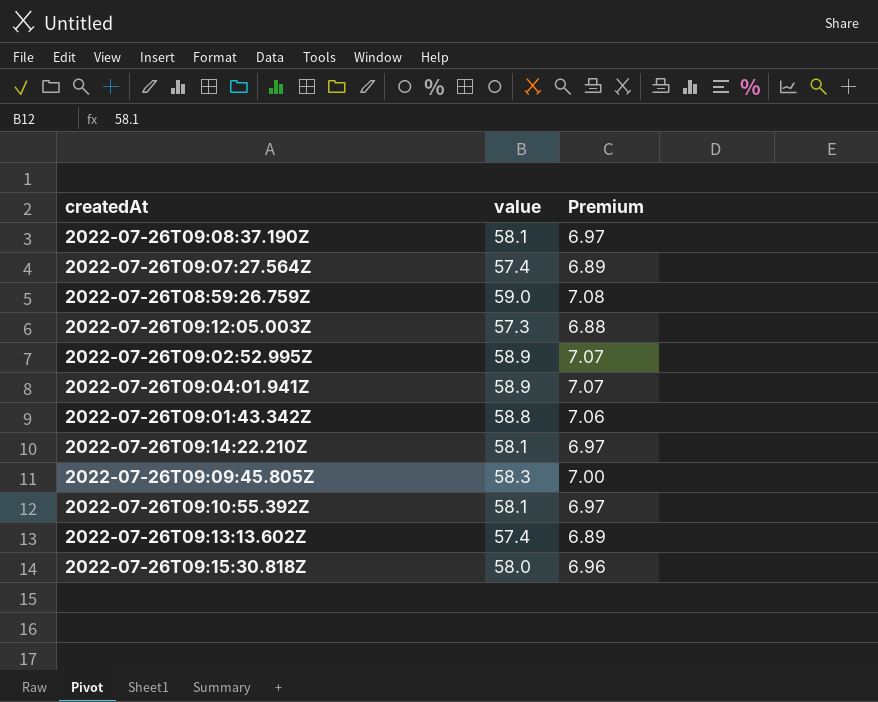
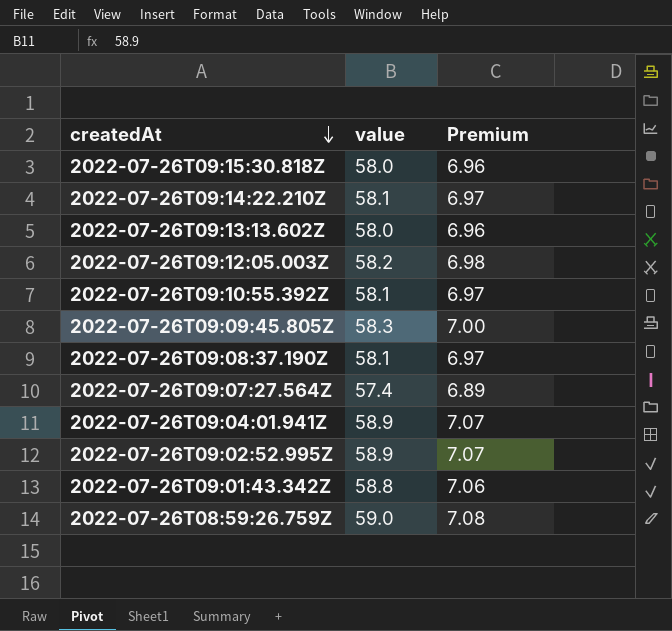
row order: none -> createdAt descending
2022-07-26T09:13:13.602Z | value: 57.4 -> 58.0
2022-07-26T09:13:13.602Z | Premium: 6.89 -> 6.96
2022-07-26T09:12:05.003Z | value: 57.3 -> 58.2
2022-07-26T09:12:05.003Z | Premium: 6.88 -> 6.98

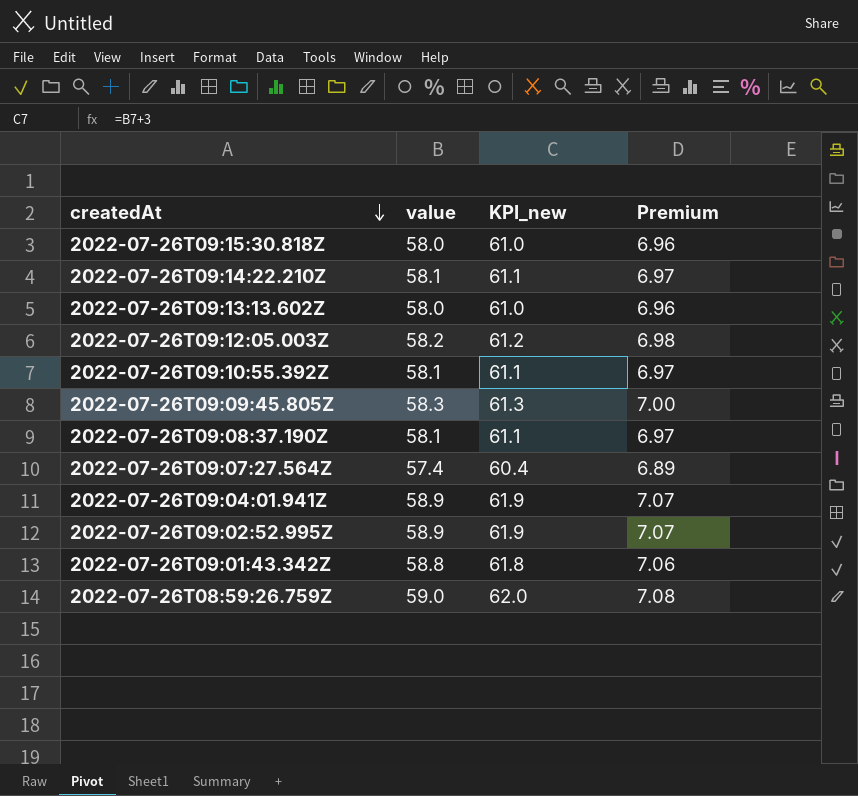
column KPI_new | formula: none -> [value] + 3

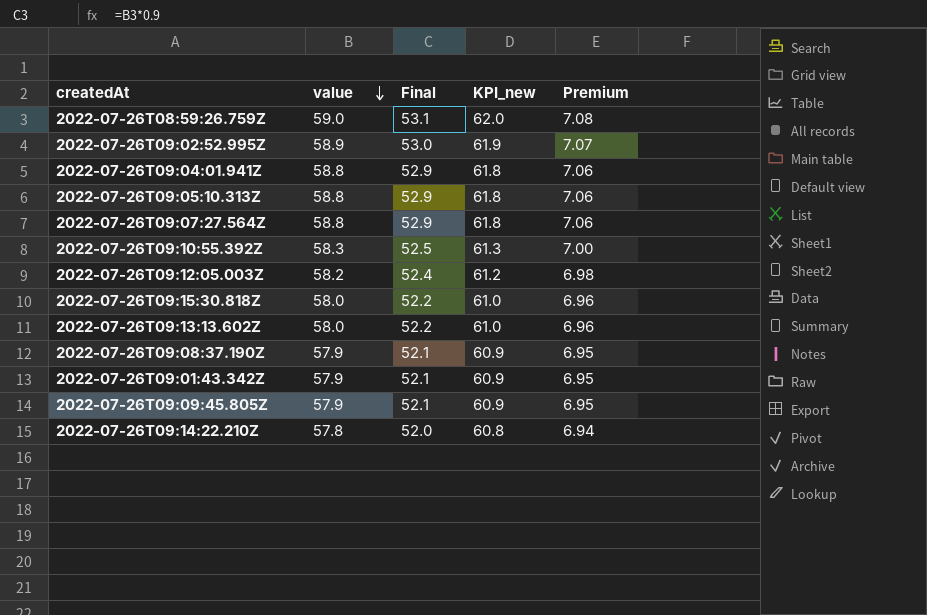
row order: createdAt descending -> value descending
column Final | formula: none -> [value] * 0.9
2022-07-26T09:04:01.941Z | value: 58.9 -> 58.8
2022-07-26T09:04:01.941Z | KPI_new: 61.9 -> 61.8
2022-07-26T09:04:01.941Z | Premium: 7.07 -> 7.06
row 2022-07-26T09:05:10.313Z: none -> 58.8 | 52.9 | 61.8 | 7.06
2022-07-26T09:07:27.564Z | value: 57.4 -> 58.8
2022-07-26T09:07:27.564Z | KPI_new: 60.4 -> 61.8
2022-07-26T09:07:27.564Z | Premium: 6.89 -> 7.06
2022-07-26T09:10:55.392Z | value: 58.1 -> 58.3
2022-07-26T09:10:55.392Z | KPI_new: 61.1 -> 61.3
2022-07-26T09:10:55.392Z | Premium: 6.97 -> 7.00
2022-07-26T09:08:37.190Z | value: 58.1 -> 57.9
2022-07-26T09:08:37.190Z | KPI_new: 61.1 -> 60.9
2022-07-26T09:08:37.190Z | Premium: 6.97 -> 6.95
2022-07-26T09:01:43.342Z | value: 58.8 -> 57.9
2022-07-26T09:01:43.342Z | KPI_new: 61.8 -> 60.9
2022-07-26T09:01:43.342Z | Premium: 7.06 -> 6.95
2022-07-26T09:09:45.805Z | value: 58.3 -> 57.9
2022-07-26T09:09:45.805Z | KPI_new: 61.3 -> 60.9
2022-07-26T09:09:45.805Z | Premium: 7.00 -> 6.95
2022-07-26T09:14:22.210Z | value: 58.1 -> 57.8
2022-07-26T09:14:22.210Z | KPI_new: 61.1 -> 60.8
2022-07-26T09:14:22.210Z | Premium: 6.97 -> 6.94

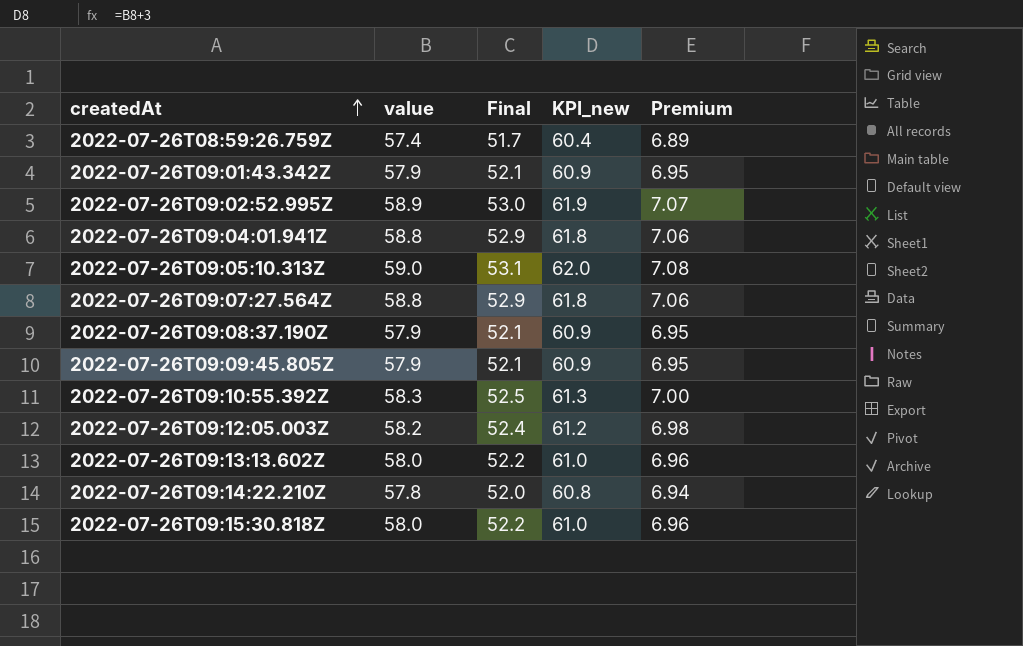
row order: value descending -> createdAt ascending
2022-07-26T08:59:26.759Z | value: 59.0 -> 57.4
2022-07-26T08:59:26.759Z | Final: 53.1 -> 51.7
2022-07-26T08:59:26.759Z | KPI_new: 62.0 -> 60.4
2022-07-26T08:59:26.759Z | Premium: 7.08 -> 6.89
2022-07-26T09:05:10.313Z | value: 58.8 -> 59.0
2022-07-26T09:05:10.313Z | Final: 52.9 -> 53.1
2022-07-26T09:05:10.313Z | KPI_new: 61.8 -> 62.0
2022-07-26T09:05:10.313Z | Premium: 7.06 -> 7.08

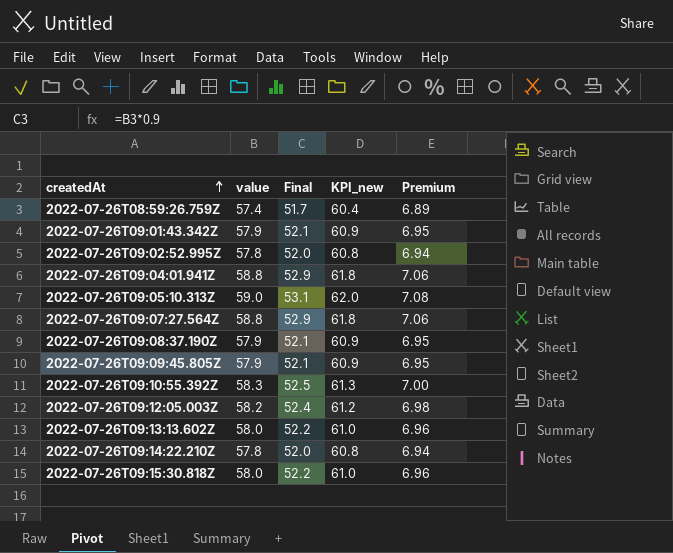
2022-07-26T09:02:52.995Z | value: 58.9 -> 57.8
2022-07-26T09:02:52.995Z | Final: 53.0 -> 52.0
2022-07-26T09:02:52.995Z | KPI_new: 61.9 -> 60.8
2022-07-26T09:02:52.995Z | Premium: 7.07 -> 6.94

